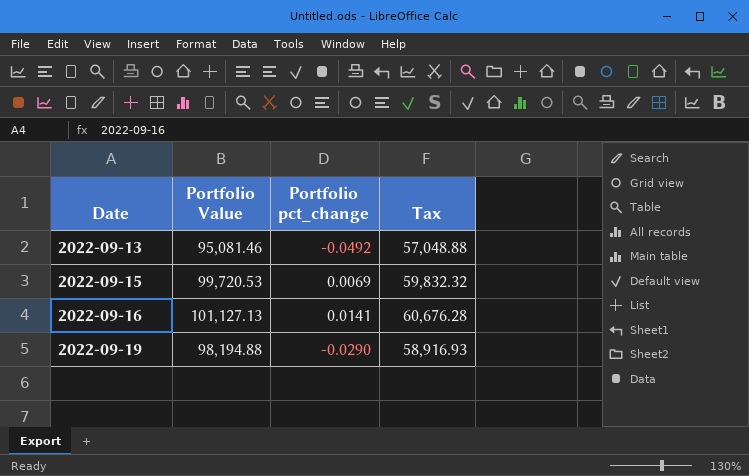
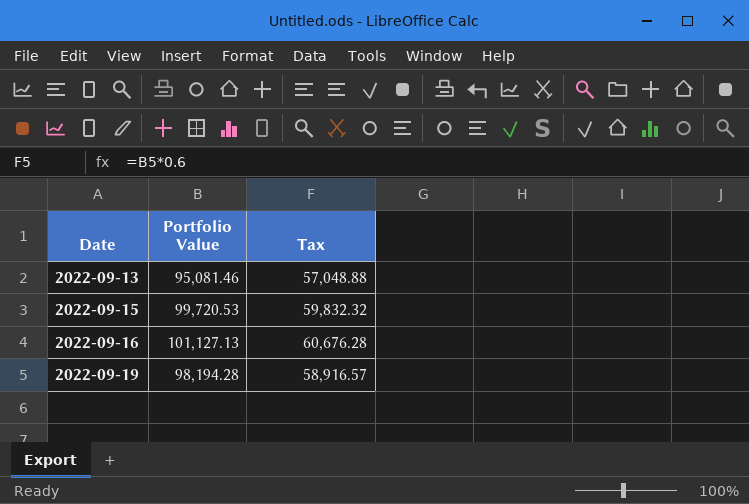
column Portfolio pct_change | position: 3 -> none
2022-09-19 | Portfolio Value: 98,194.88 -> 98,194.28
2022-09-19 | Tax: 58,916.93 -> 58,916.57

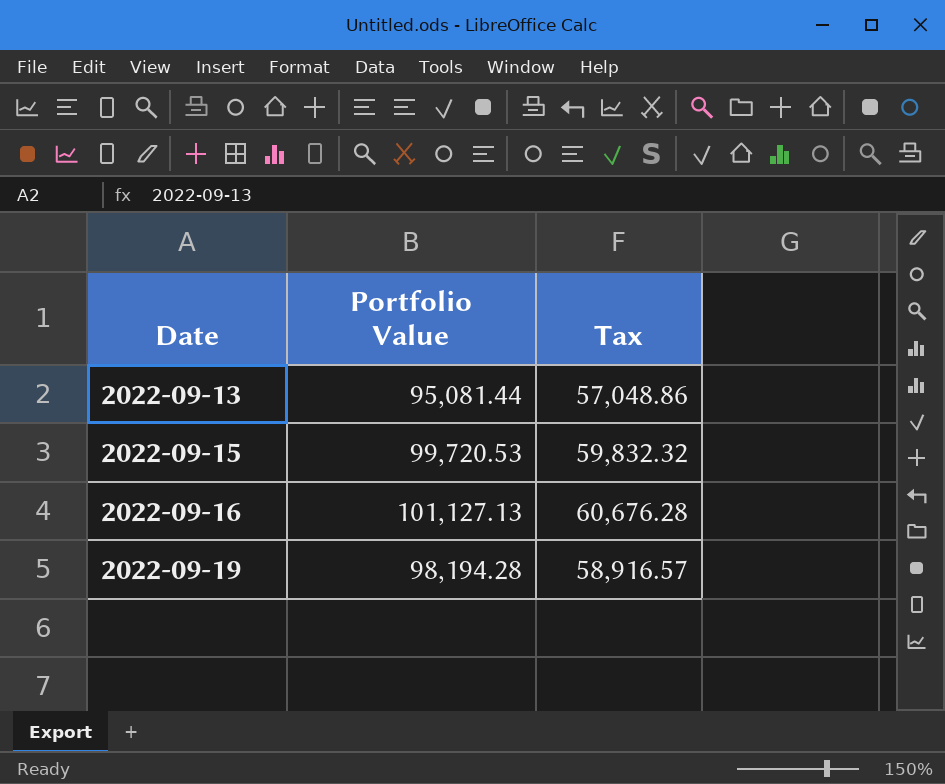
2022-09-13 | Portfolio Value: 95,081.46 -> 95,081.44
2022-09-13 | Tax: 57,048.88 -> 57,048.86

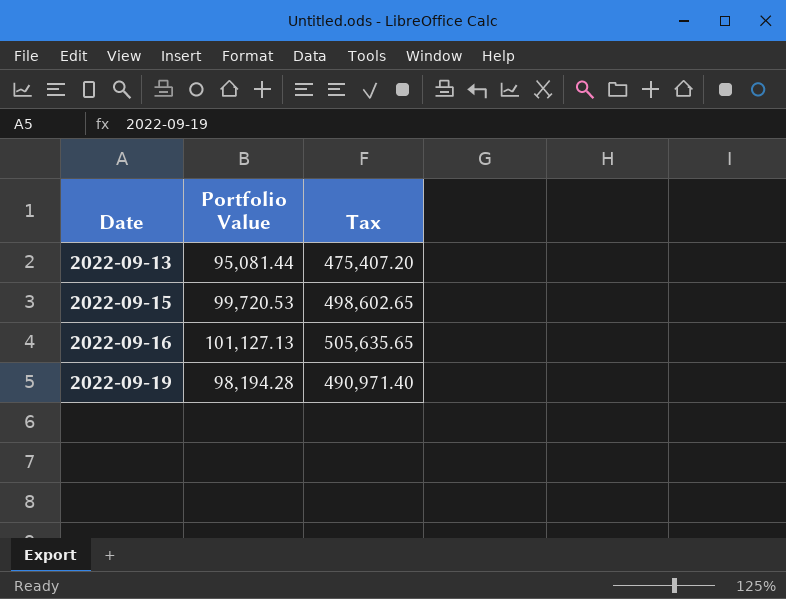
column Tax | formula: [Portfolio Value] * 0.6 -> [Portfolio Value] * 5

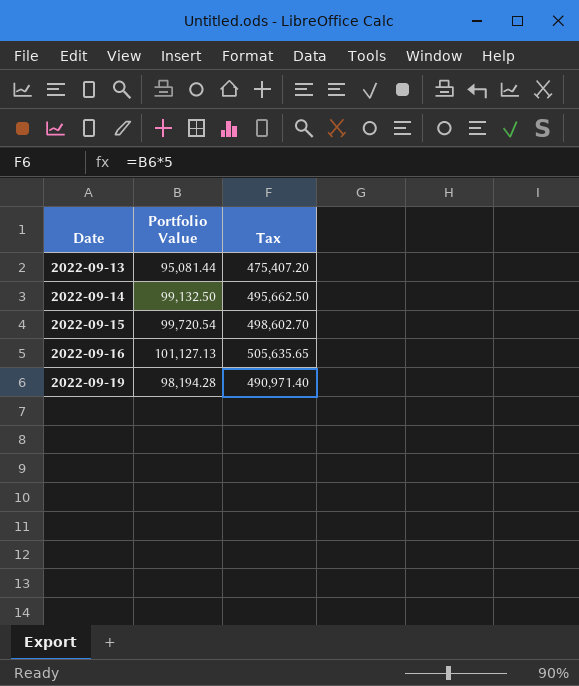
row 2022-09-14: none -> 99,132.50 | 495,662.50
2022-09-15 | Portfolio Value: 99,720.53 -> 99,720.54
2022-09-15 | Tax: 498,602.65 -> 498,602.70

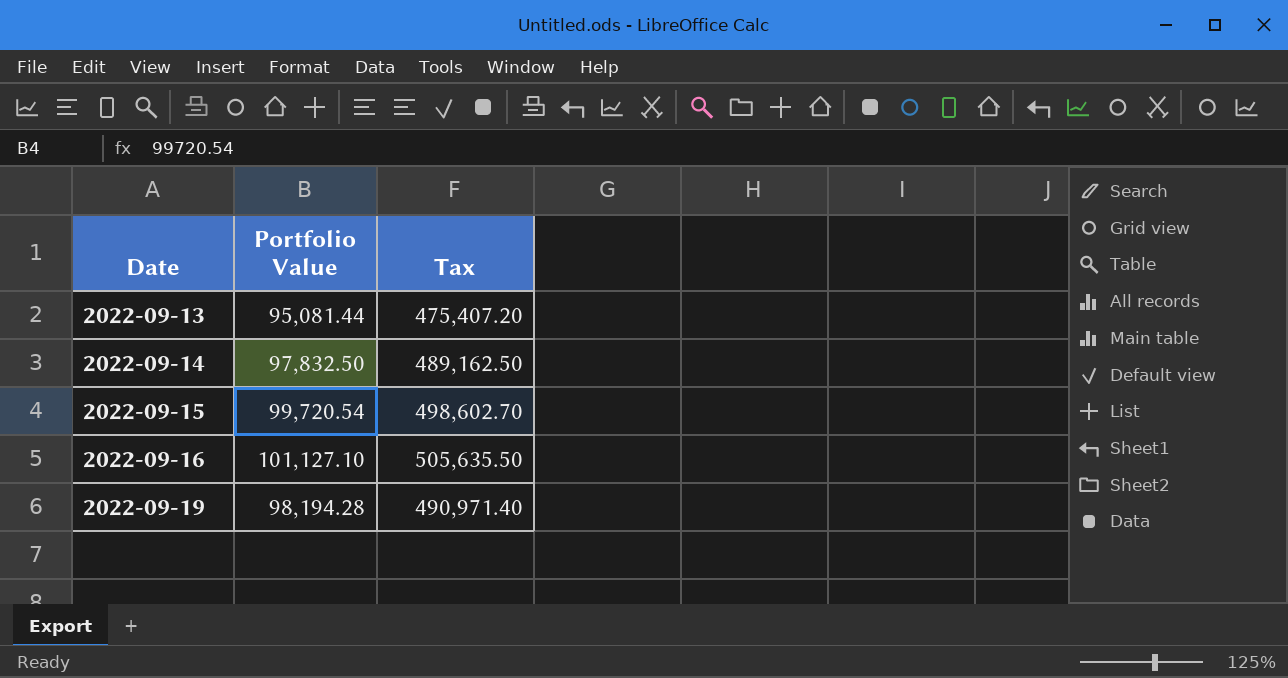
2022-09-14 | Portfolio Value: 99,132.50 -> 97,832.50
2022-09-14 | Tax: 495,662.50 -> 489,162.50
2022-09-16 | Portfolio Value: 101,127.13 -> 101,127.10
2022-09-16 | Tax: 505,635.65 -> 505,635.50

